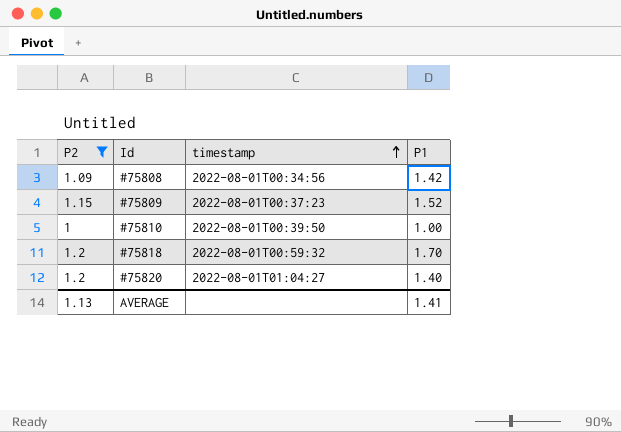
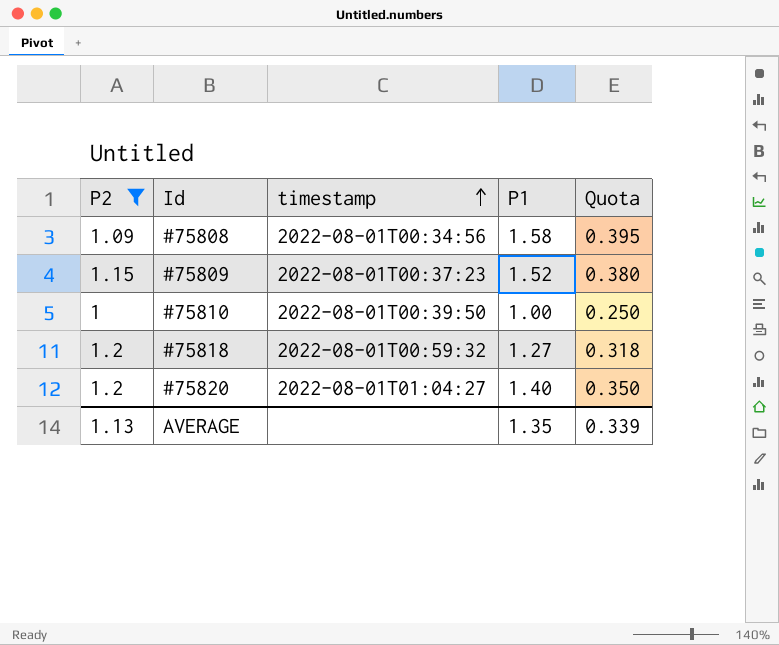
column Quota | formula: none -> [P1] * 0.25
#75808 | P1: 1.42 -> 1.58
#75818 | P1: 1.70 -> 1.27
AVERAGE | P1: 1.41 -> 1.35

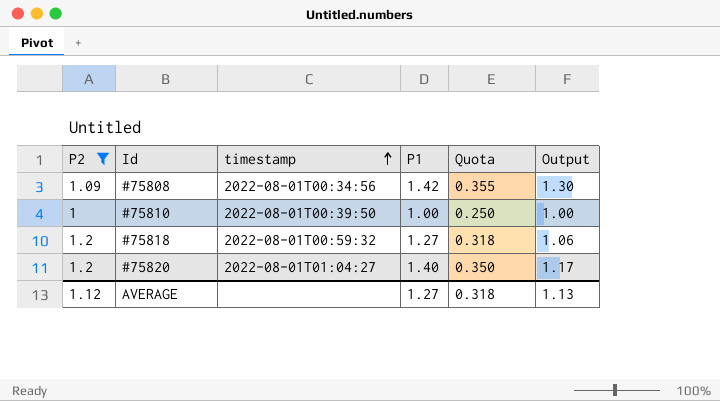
column Output | formula: none -> [P1] / [P2]
row #75809: 1.15 | 2022-08-01T00:37:23 | 1.52 | 0.380 -> none
#75808 | P1: 1.58 -> 1.42
#75808 | Quota: 0.395 -> 0.355
AVERAGE | P2: 1.13 -> 1.12
AVERAGE | P1: 1.35 -> 1.27
AVERAGE | Quota: 0.339 -> 0.318

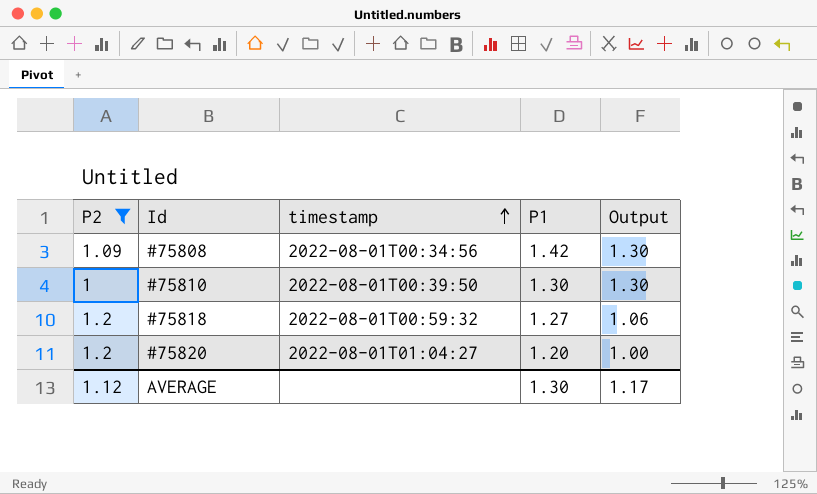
column Quota | formula: [P1] * 0.25 -> none
#75810 | P1: 1.00 -> 1.30
#75810 | Output: 1.00 -> 1.30
#75820 | P1: 1.40 -> 1.20
#75820 | Output: 1.17 -> 1.00
AVERAGE | P1: 1.27 -> 1.30
AVERAGE | Output: 1.13 -> 1.17

